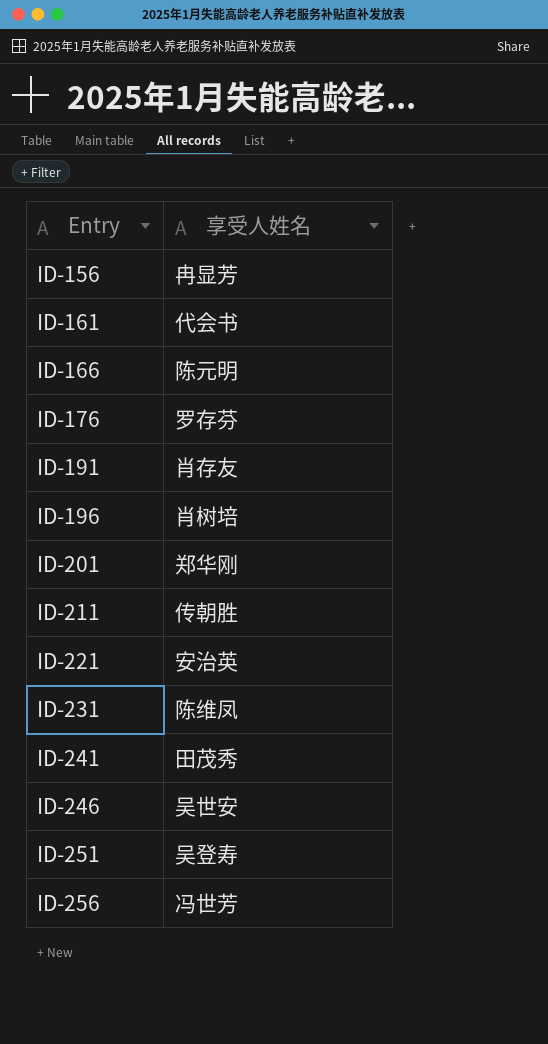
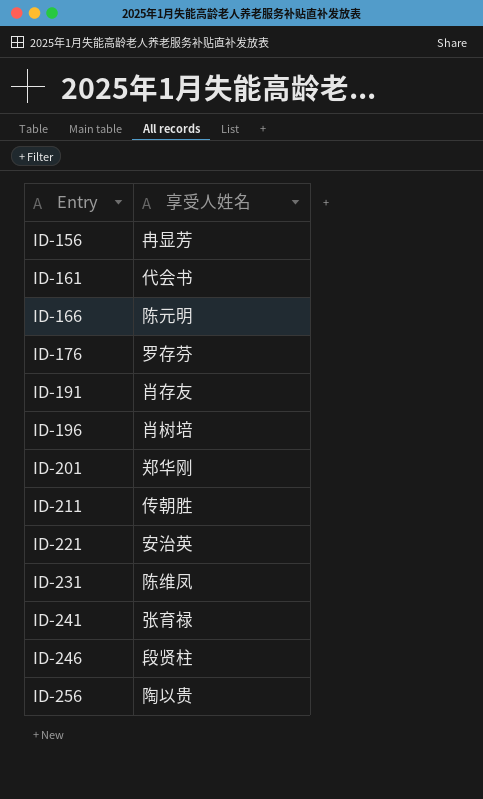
row ID-251: 吴登寿 -> none
ID-241 | 享受人姓名: 田茂秀 -> 张育禄
ID-246 | 享受人姓名: 吴世安 -> 段贤柱
ID-256 | 享受人姓名: 冯世芳 -> 陶以贵

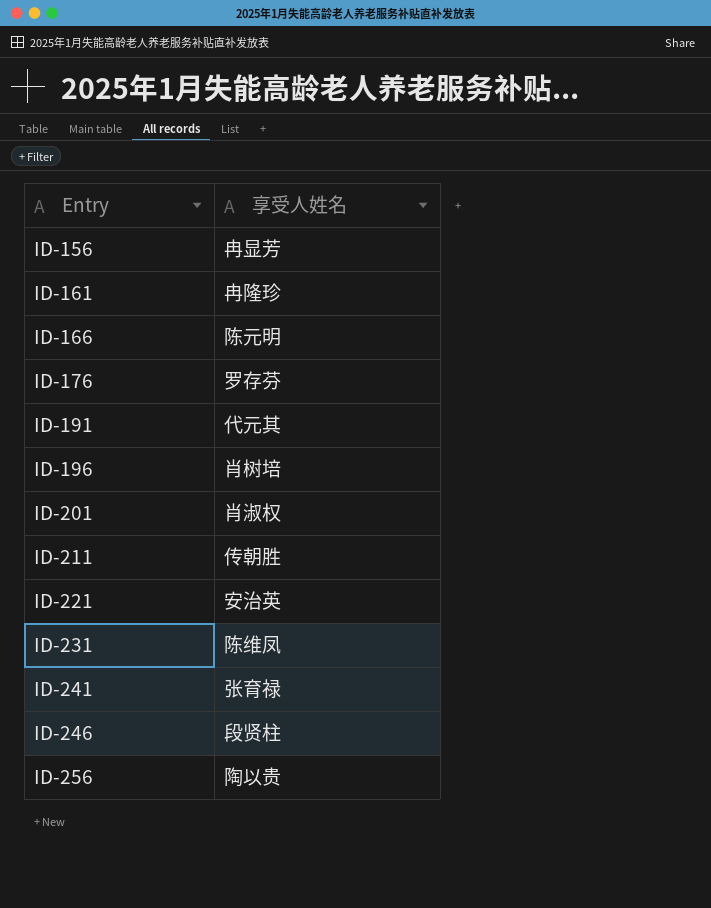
ID-161 | 享受人姓名: 代会书 -> 冉隆珍
ID-191 | 享受人姓名: 肖存友 -> 代元其
ID-201 | 享受人姓名: 郑华刚 -> 肖淑权

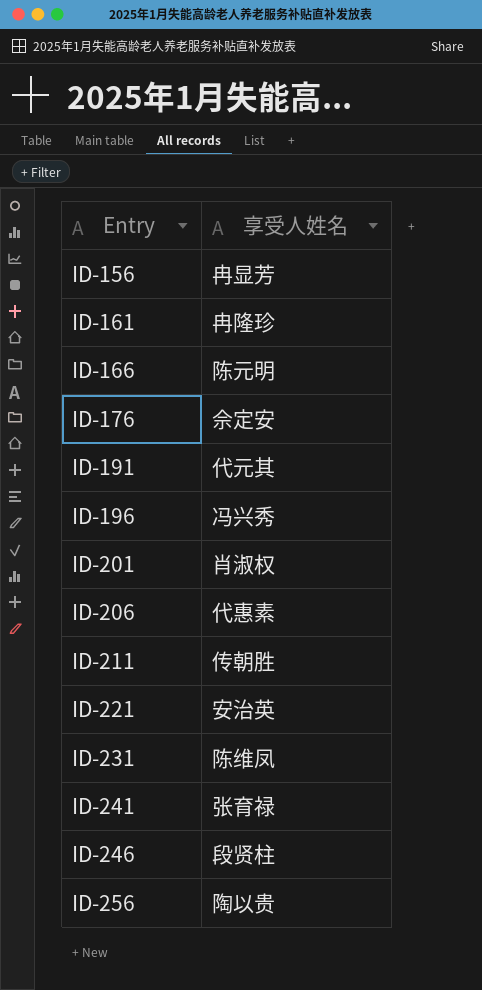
ID-176 | 享受人姓名: 罗存芬 -> 佘定安
ID-196 | 享受人姓名: 肖树培 -> 冯兴秀
row ID-206: none -> 代惠素

